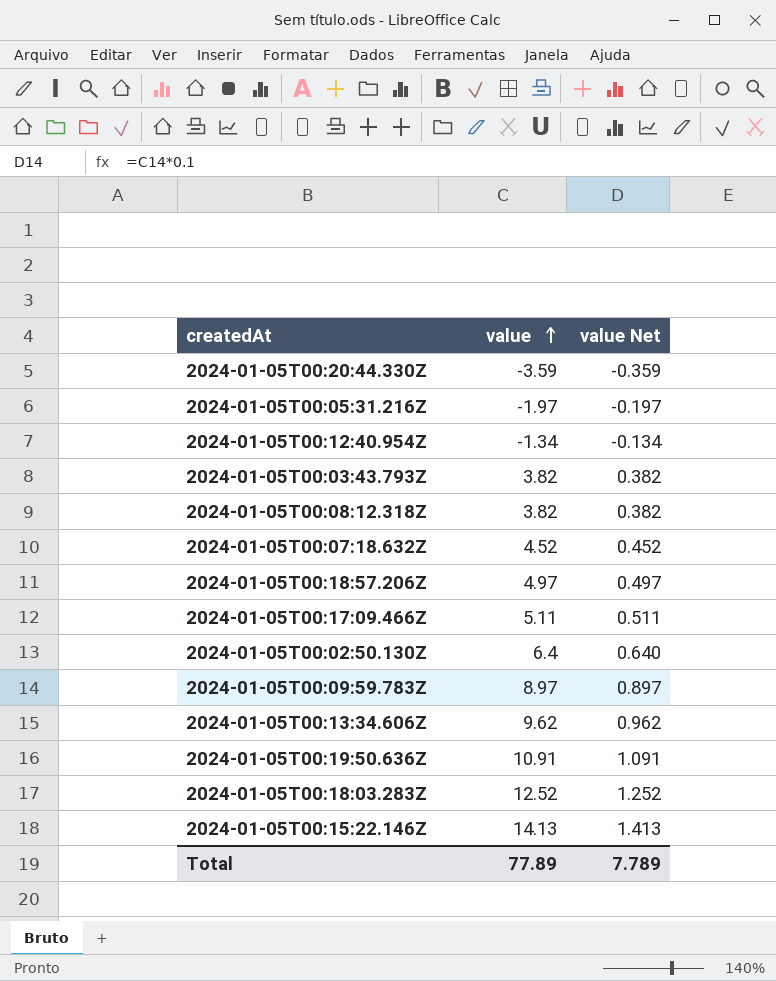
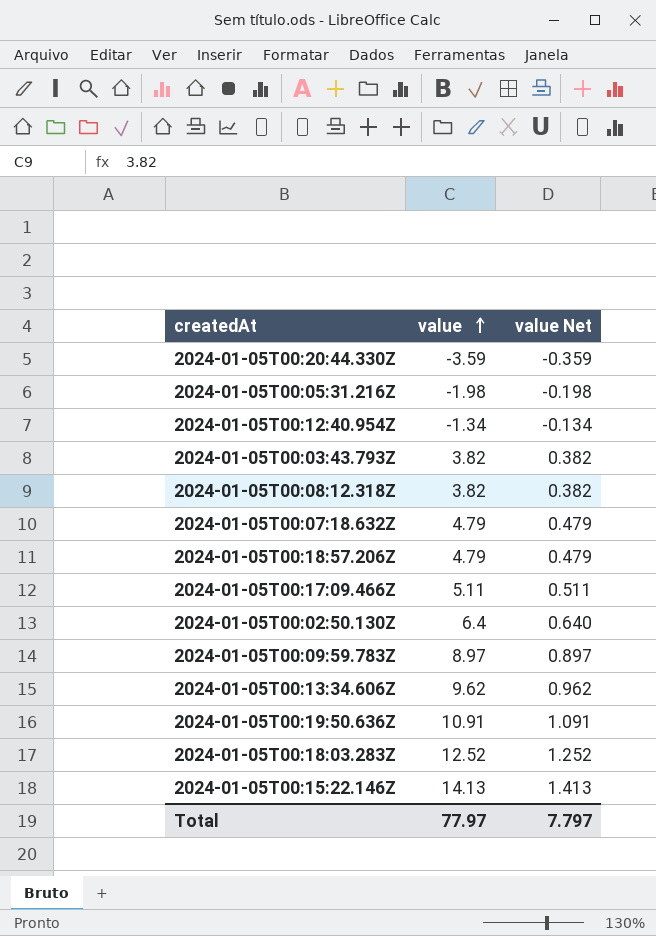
2024-01-05T00:05:31.216Z | value: -1.97 -> -1.98
2024-01-05T00:05:31.216Z | value Net: -0.197 -> -0.198
2024-01-05T00:07:18.632Z | value: 4.52 -> 4.79
2024-01-05T00:07:18.632Z | value Net: 0.452 -> 0.479
2024-01-05T00:18:57.206Z | value: 4.97 -> 4.79
2024-01-05T00:18:57.206Z | value Net: 0.497 -> 0.479
Total | value: 77.89 -> 77.97
Total | value Net: 7.789 -> 7.797

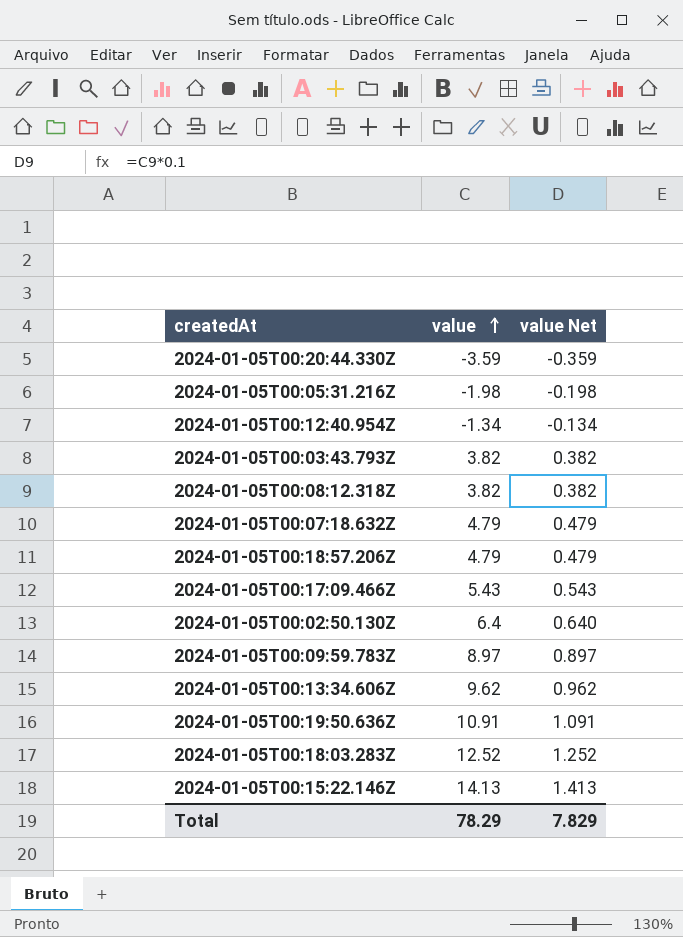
2024-01-05T00:17:09.466Z | value: 5.11 -> 5.43
2024-01-05T00:17:09.466Z | value Net: 0.511 -> 0.543
Total | value: 77.97 -> 78.29
Total | value Net: 7.797 -> 7.829

